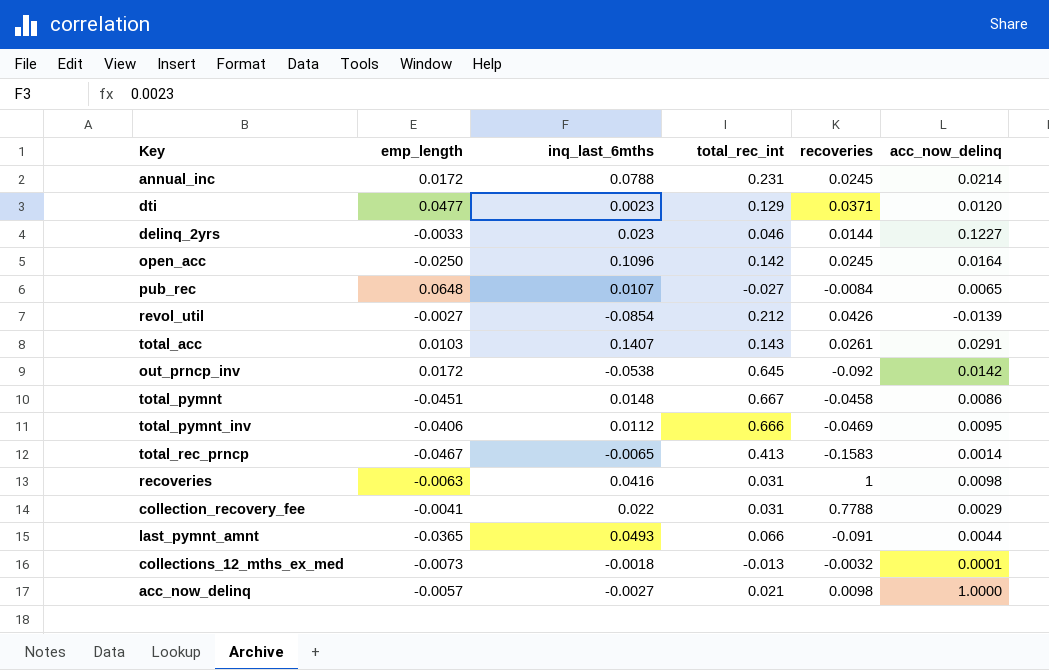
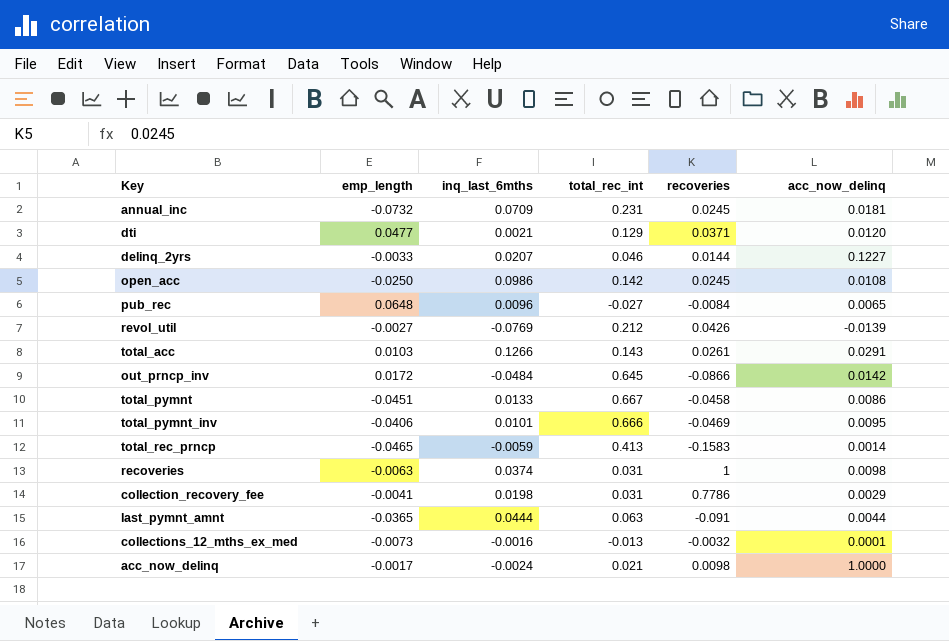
annual_inc | emp_length: 0.0172 -> -0.0732
annual_inc | inq_last_6mths: 0.0788 -> 0.0709
annual_inc | acc_now_delinq: 0.0214 -> 0.0181
dti | inq_last_6mths: 0.0023 -> 0.0021
delinq_2yrs | inq_last_6mths: 0.023 -> 0.0207
open_acc | inq_last_6mths: 0.1096 -> 0.0986
open_acc | acc_now_delinq: 0.0164 -> 0.0108
pub_rec | inq_last_6mths: 0.0107 -> 0.0096
revol_util | inq_last_6mths: -0.0854 -> -0.0769
total_acc | inq_last_6mths: 0.1407 -> 0.1266
out_prncp_inv | inq_last_6mths: -0.0538 -> -0.0484
out_prncp_inv | recoveries: -0.092 -> -0.0866
total_pymnt | inq_last_6mths: 0.0148 -> 0.0133
total_pymnt_inv | inq_last_6mths: 0.0112 -> 0.0101
total_rec_prncp | emp_length: -0.0467 -> -0.0465
total_rec_prncp | inq_last_6mths: -0.0065 -> -0.0059
recoveries | inq_last_6mths: 0.0416 -> 0.0374
collection_recovery_fee | inq_last_6mths: 0.022 -> 0.0198
collection_recovery_fee | recoveries: 0.7788 -> 0.7786
last_pymnt_amnt | inq_last_6mths: 0.0493 -> 0.0444
last_pymnt_amnt | total_rec_int: 0.066 -> 0.063
collections_12_mths_ex_med | inq_last_6mths: -0.0018 -> -0.0016
acc_now_delinq | emp_length: -0.0057 -> -0.0017
acc_now_delinq | inq_last_6mths: -0.0027 -> -0.0024

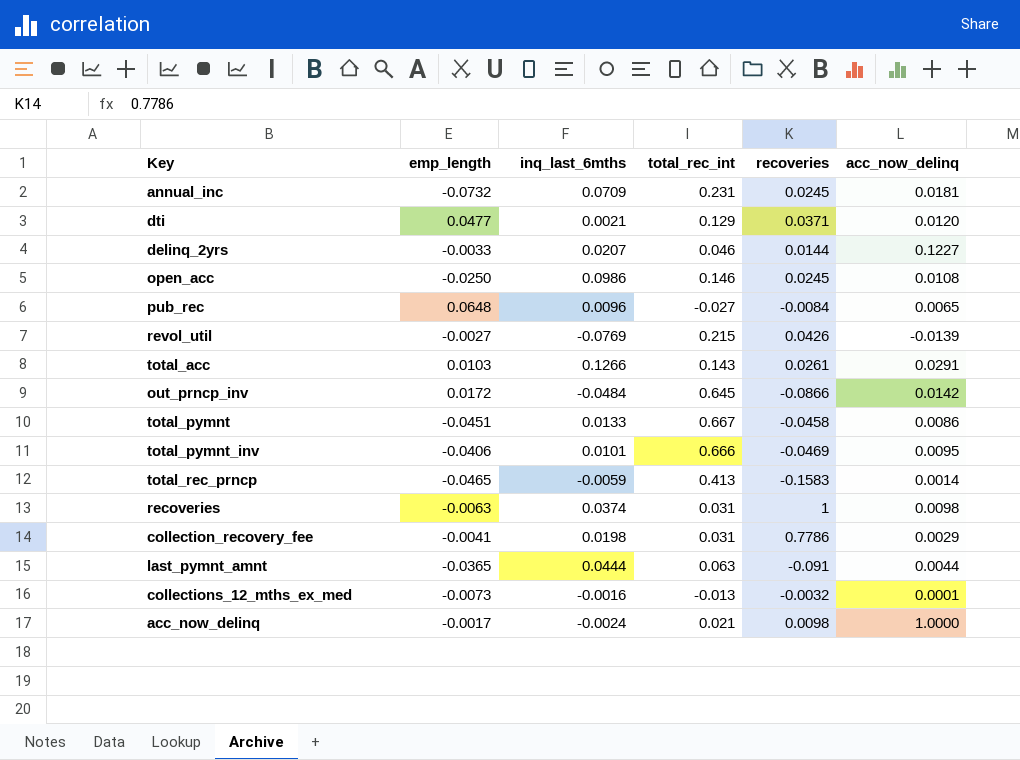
open_acc | total_rec_int: 0.142 -> 0.146
revol_util | total_rec_int: 0.212 -> 0.215

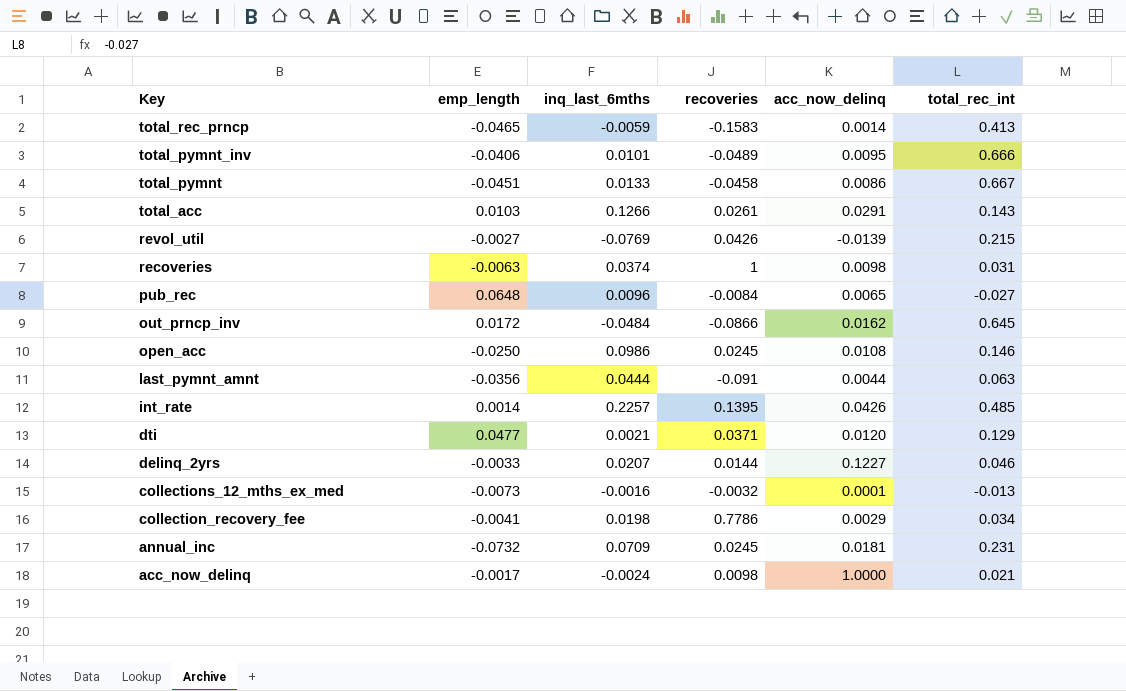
row order: none -> Key descending
column total_rec_int | position: 4 -> 6
total_pymnt_inv | recoveries: -0.0469 -> -0.0489
out_prncp_inv | acc_now_delinq: 0.0142 -> 0.0162
last_pymnt_amnt | emp_length: -0.0365 -> -0.0356
row int_rate: none -> 0.0014 | 0.2257 | 0.1395 | 0.0426 | 0.485
collection_recovery_fee | total_rec_int: 0.031 -> 0.034

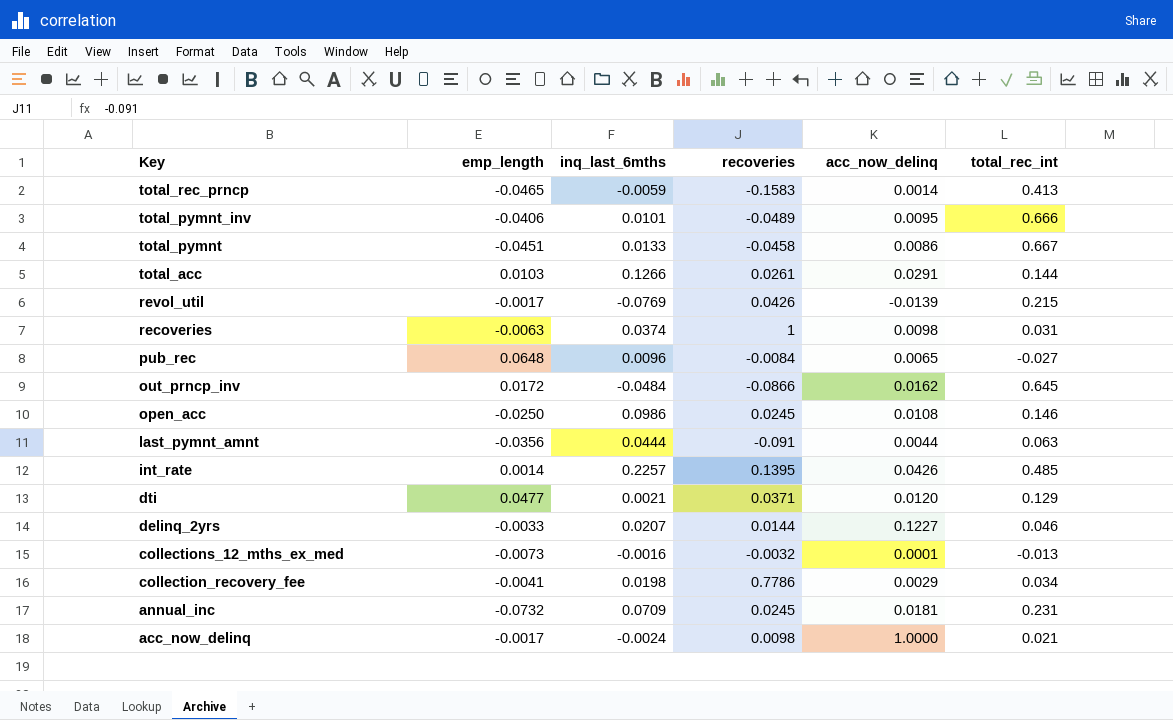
total_acc | total_rec_int: 0.143 -> 0.144
revol_util | emp_length: -0.0027 -> -0.0017

